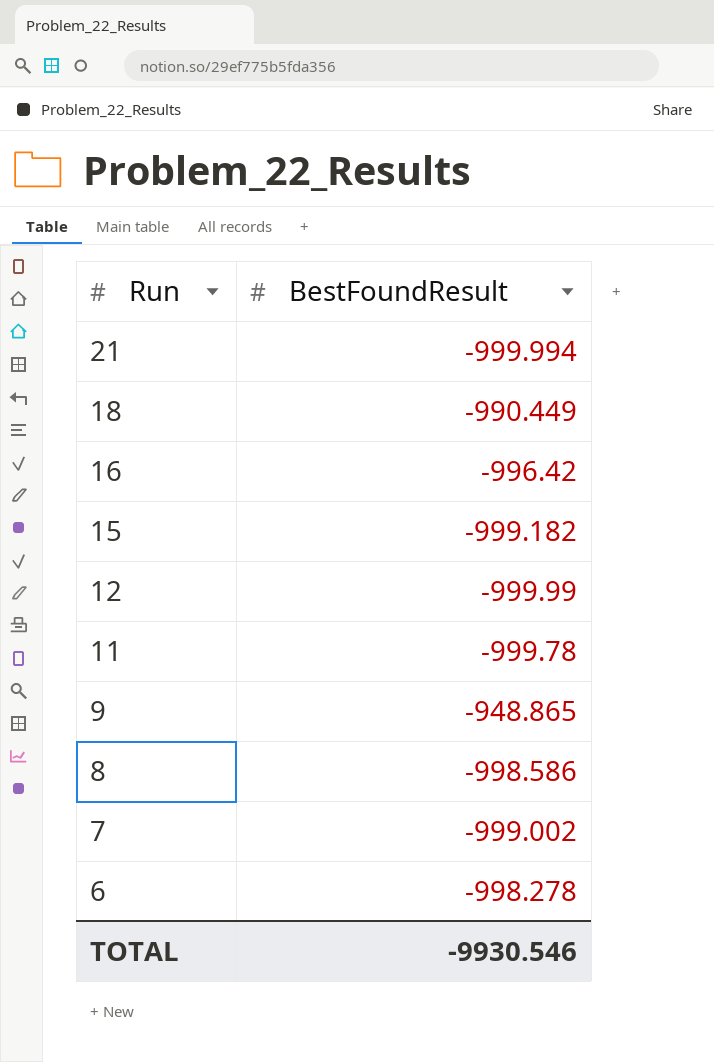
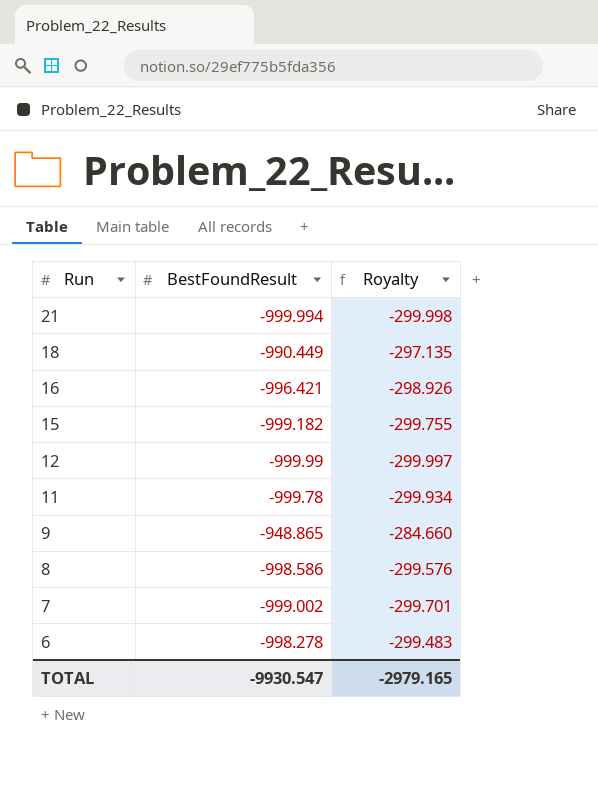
column Royalty | formula: none -> [BestFoundResult] * 0.3
16 | BestFoundResult: -996.42 -> -996.421
TOTAL | BestFoundResult: -9930.546 -> -9930.547

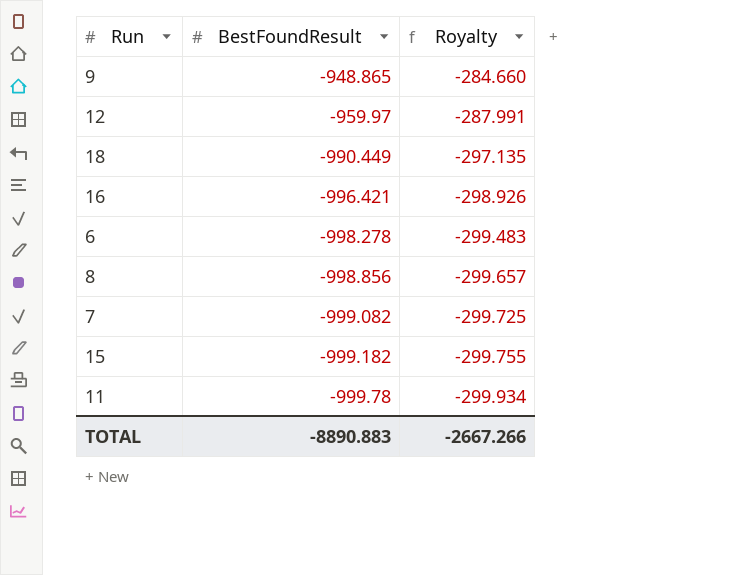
row order: Run descending -> BestFoundResult descending
row 21: -999.994 | -299.998 -> none
12 | BestFoundResult: -999.99 -> -959.97
12 | Royalty: -299.997 -> -287.991
8 | BestFoundResult: -998.586 -> -998.856
8 | Royalty: -299.576 -> -299.657
7 | BestFoundResult: -999.002 -> -999.082
7 | Royalty: -299.701 -> -299.725
TOTAL | BestFoundResult: -9930.547 -> -8890.883
TOTAL | Royalty: -2979.165 -> -2667.266

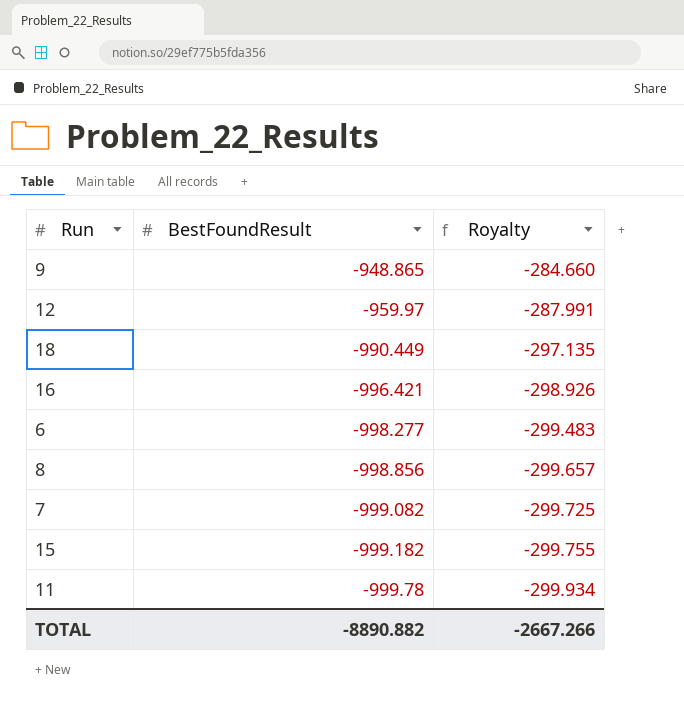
6 | BestFoundResult: -998.278 -> -998.277
TOTAL | BestFoundResult: -8890.883 -> -8890.882

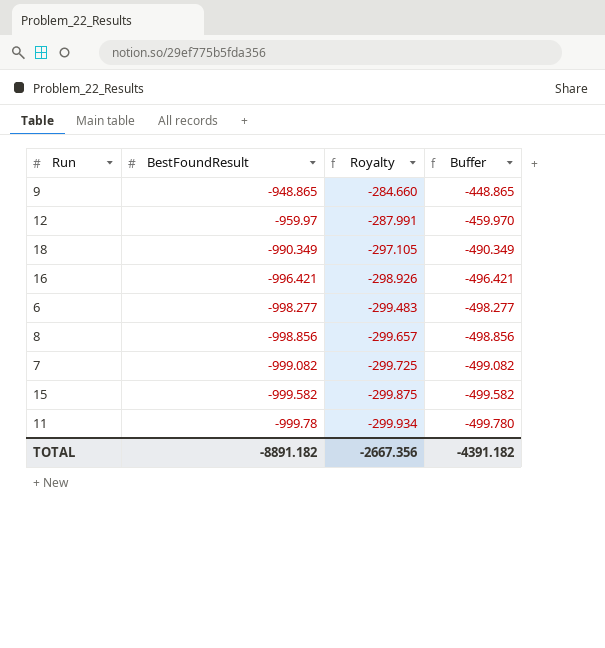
column Buffer | formula: none -> [BestFoundResult] + 500
18 | BestFoundResult: -990.449 -> -990.349
18 | Royalty: -297.135 -> -297.105
15 | BestFoundResult: -999.182 -> -999.582
15 | Royalty: -299.755 -> -299.875
TOTAL | BestFoundResult: -8890.882 -> -8891.182
TOTAL | Royalty: -2667.266 -> -2667.356

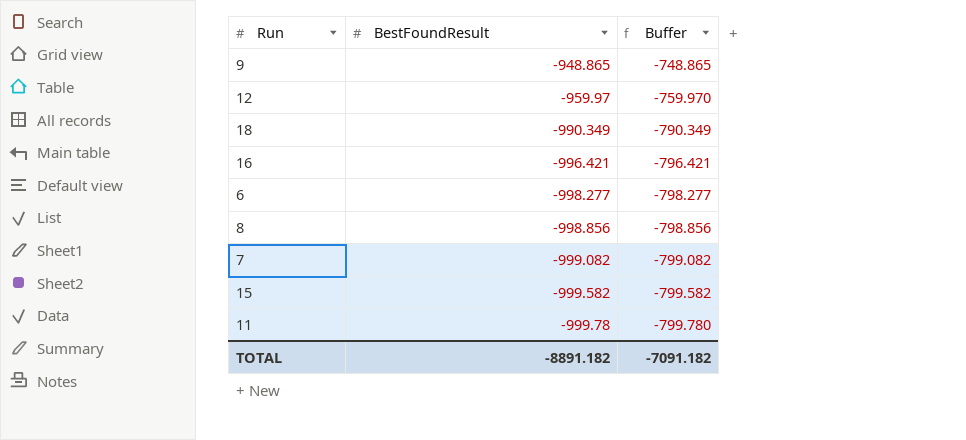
column Royalty | formula: [BestFoundResult] * 0.3 -> none
column Buffer | formula: [BestFoundResult] + 500 -> [BestFoundResult] + 200
TOTAL | Buffer: -4391.182 -> -7091.182

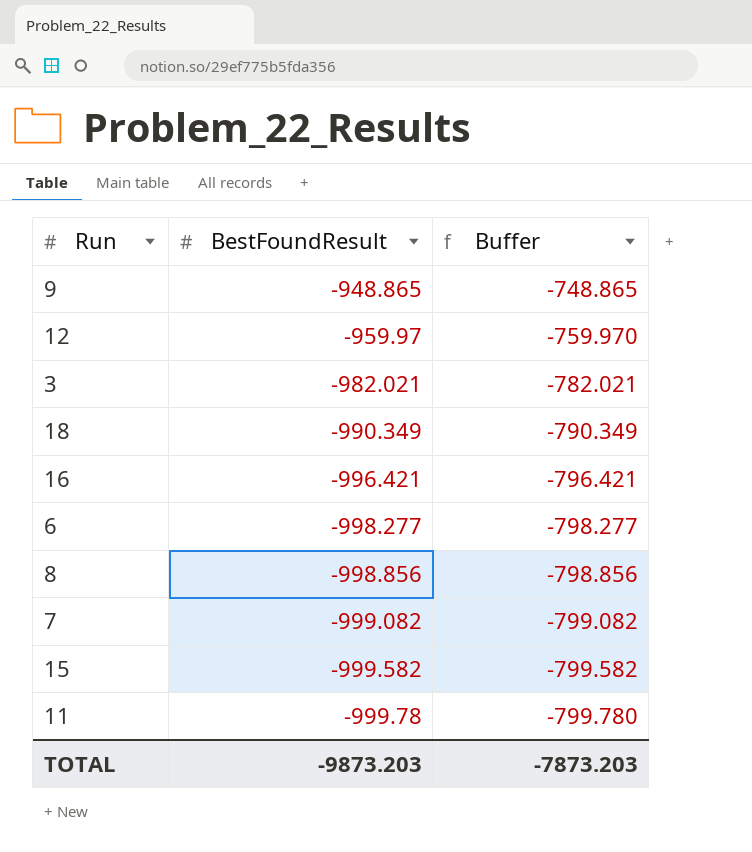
row 3: none -> -982.021 | -782.021
TOTAL | BestFoundResult: -8891.182 -> -9873.203
TOTAL | Buffer: -7091.182 -> -7873.203

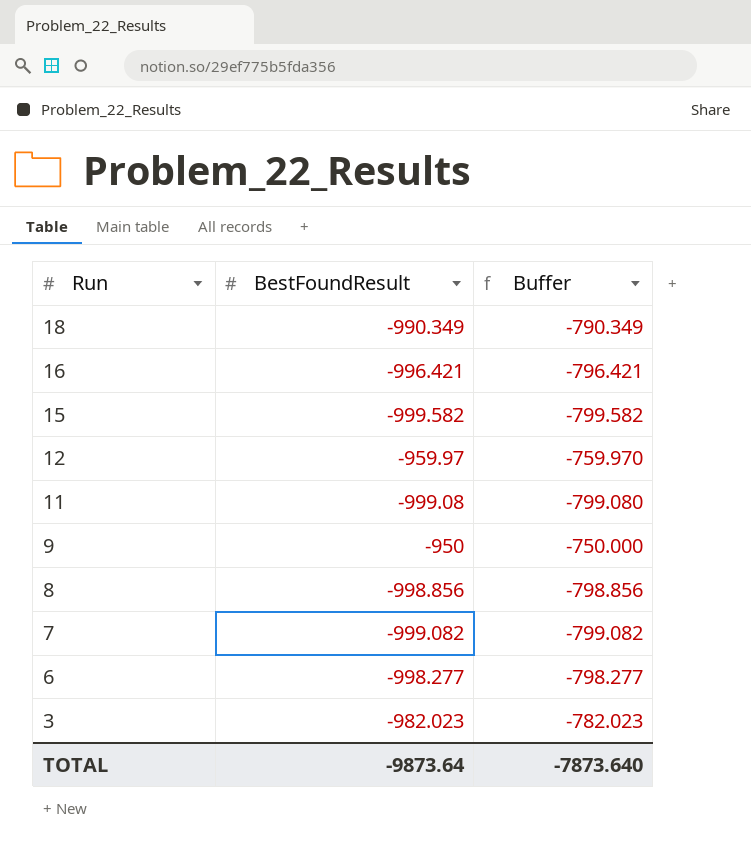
row order: BestFoundResult descending -> Run descending
11 | BestFoundResult: -999.78 -> -999.08
11 | Buffer: -799.780 -> -799.080
9 | BestFoundResult: -948.865 -> -950
9 | Buffer: -748.865 -> -750.000
3 | BestFoundResult: -982.021 -> -982.023
3 | Buffer: -782.021 -> -782.023
TOTAL | BestFoundResult: -9873.203 -> -9873.64
TOTAL | Buffer: -7873.203 -> -7873.640

